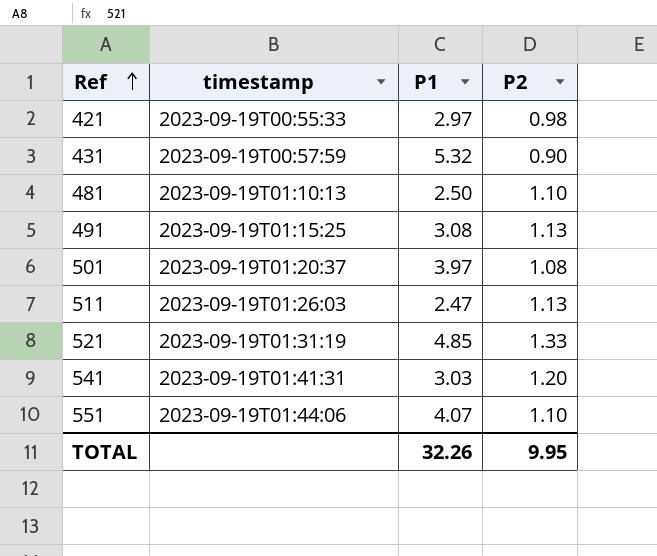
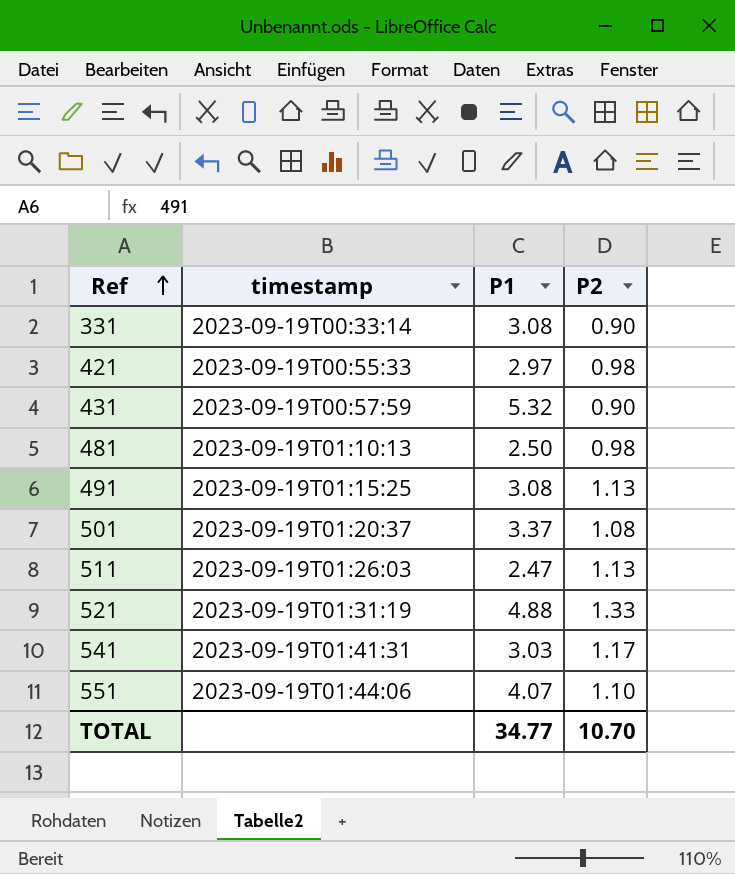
row 331: none -> 2023-09-19T00:33:14 | 3.08 | 0.90
481 | P2: 1.10 -> 0.98
501 | P1: 3.97 -> 3.37
521 | P1: 4.85 -> 4.88
541 | P2: 1.20 -> 1.17
TOTAL | P1: 32.26 -> 34.77
TOTAL | P2: 9.95 -> 10.70

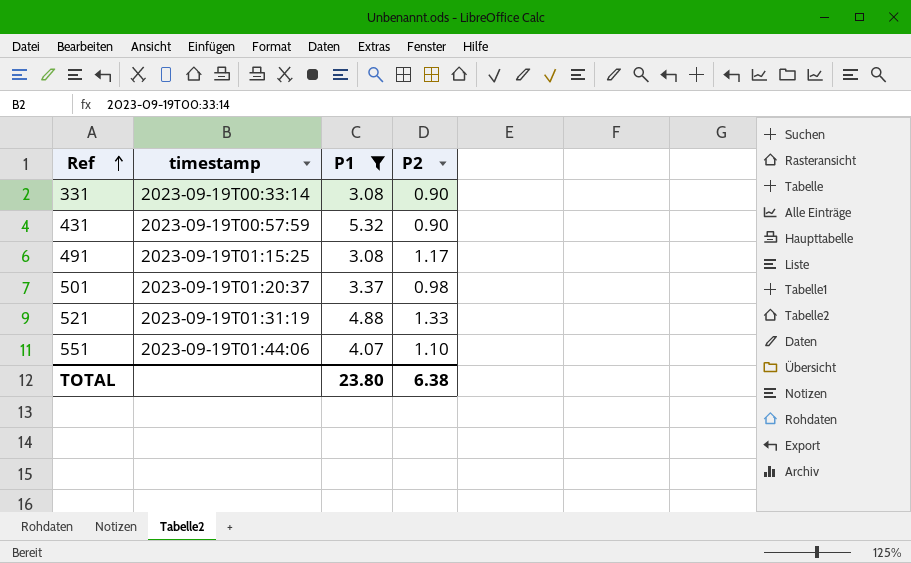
filter: none -> P1 >= 3.08
491 | P2: 1.13 -> 1.17
501 | P2: 1.08 -> 0.98
TOTAL | P1: 34.77 -> 23.80
TOTAL | P2: 10.70 -> 6.38

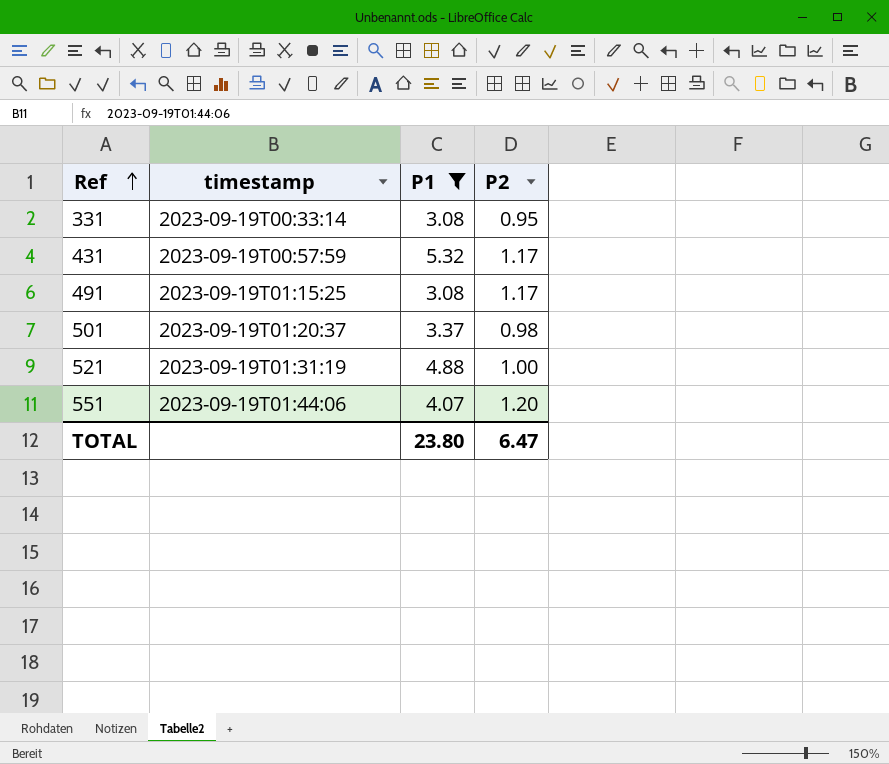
331 | P2: 0.90 -> 0.95
431 | P2: 0.90 -> 1.17
521 | P2: 1.33 -> 1.00
551 | P2: 1.10 -> 1.20
TOTAL | P2: 6.38 -> 6.47

